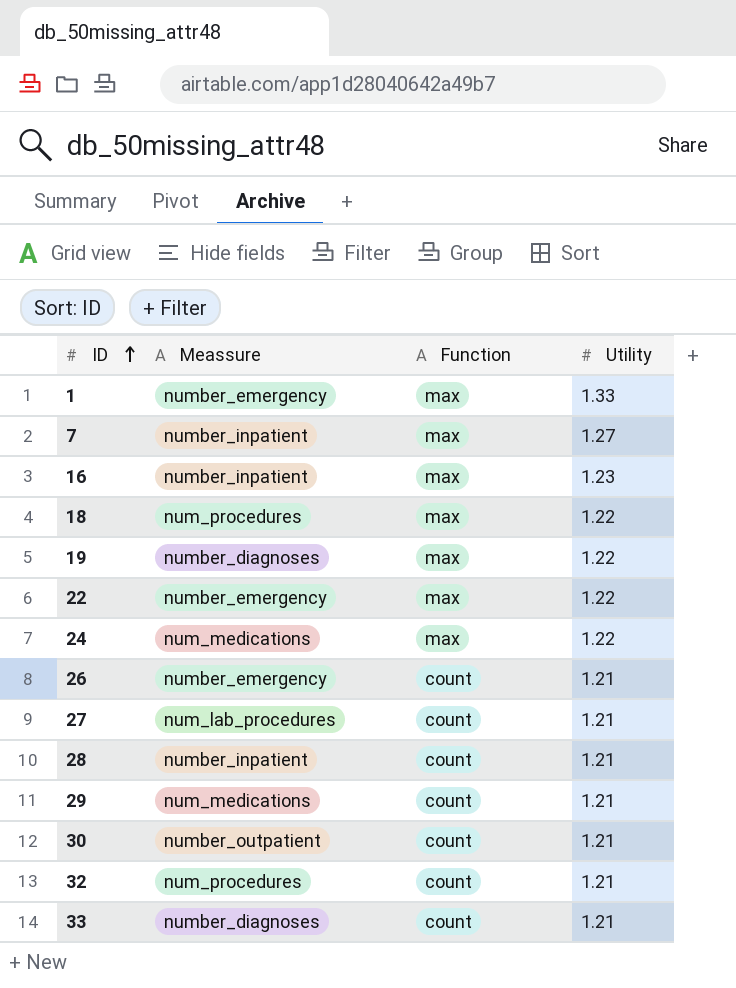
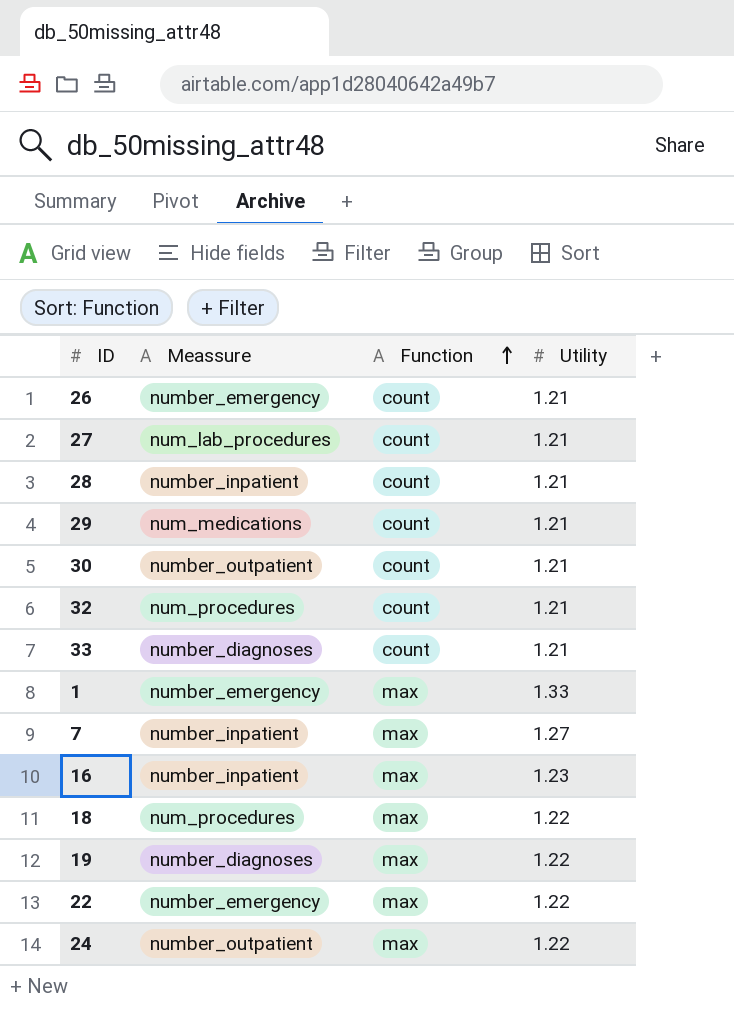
row order: ID ascending -> Function ascending
24 | Meassure: num_medications -> number_outpatient

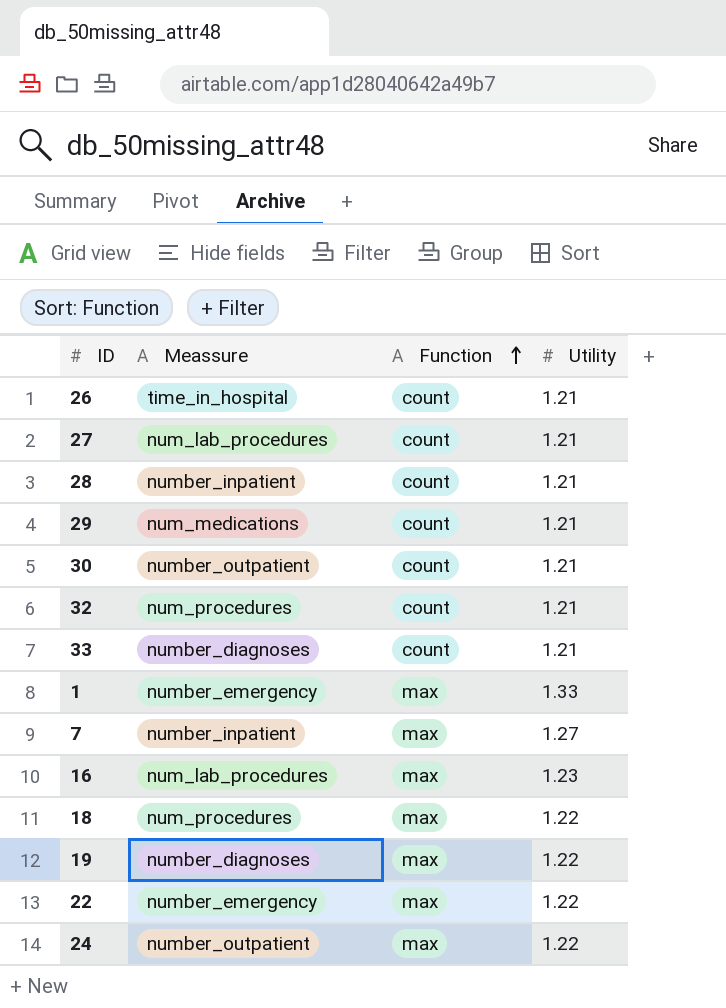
26 | Meassure: number_emergency -> time_in_hospital
16 | Meassure: number_inpatient -> num_lab_procedures

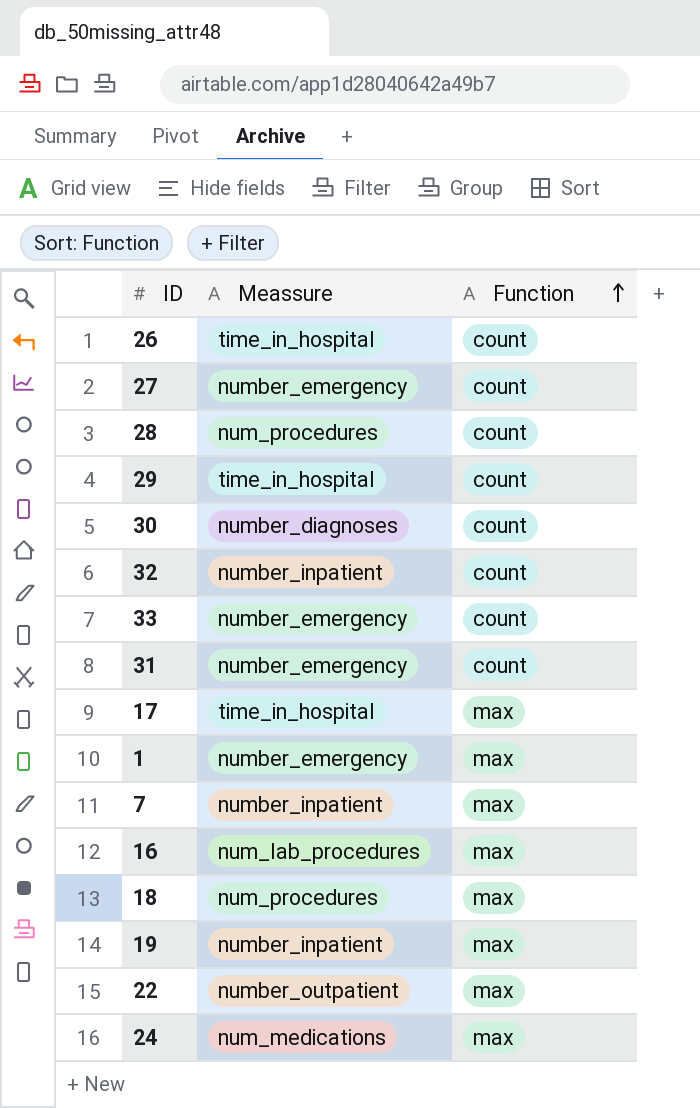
column Utility | position: 4 -> none
27 | Meassure: num_lab_procedures -> number_emergency
28 | Meassure: number_inpatient -> num_procedures
29 | Meassure: num_medications -> time_in_hospital
30 | Meassure: number_outpatient -> number_diagnoses
32 | Meassure: num_procedures -> number_inpatient
33 | Meassure: number_diagnoses -> number_emergency
row 31: none -> number_emergency | count
row 17: none -> time_in_hospital | max
19 | Meassure: number_diagnoses -> number_inpatient
22 | Meassure: number_emergency -> number_outpatient
24 | Meassure: number_outpatient -> num_medications

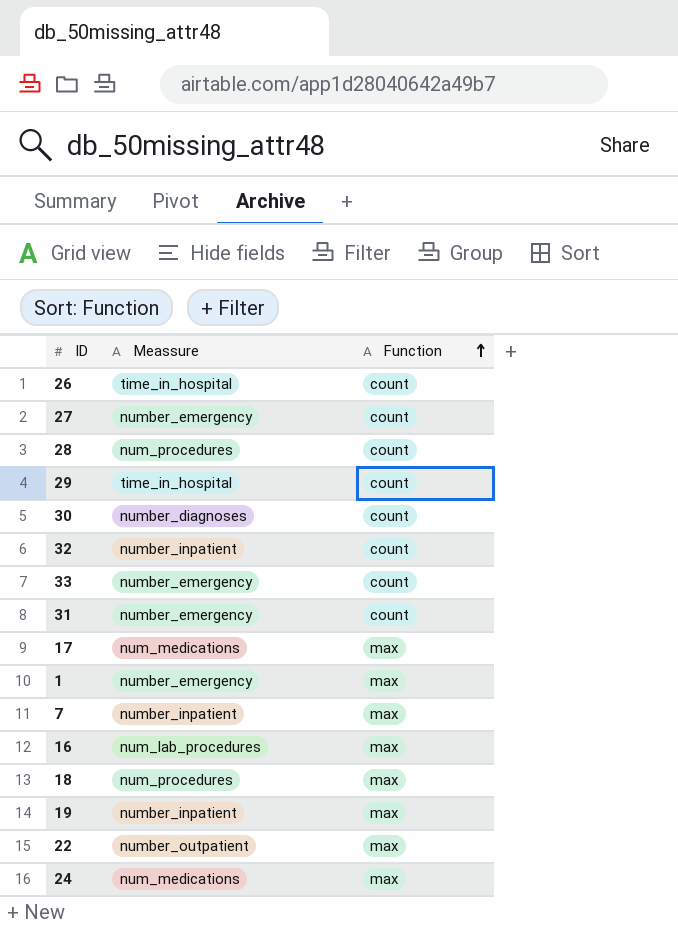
17 | Meassure: time_in_hospital -> num_medications

